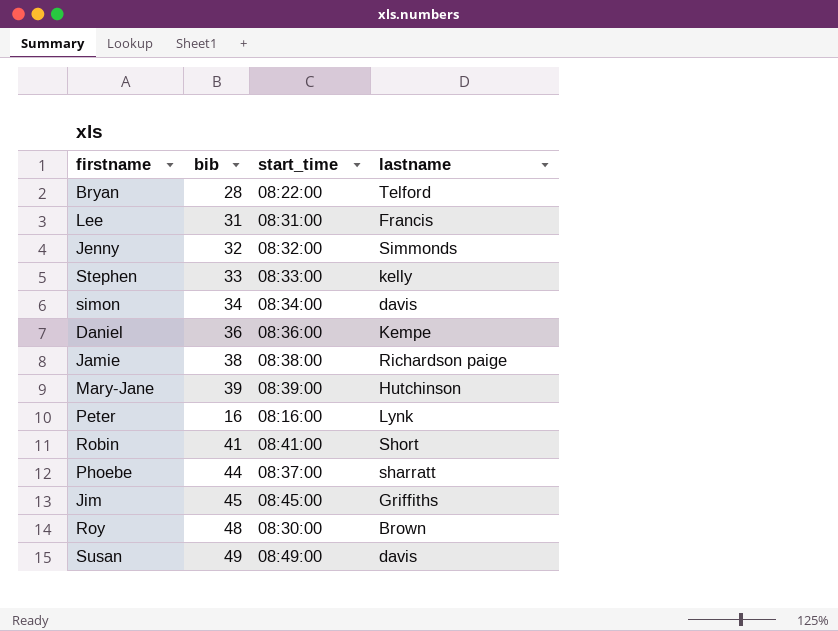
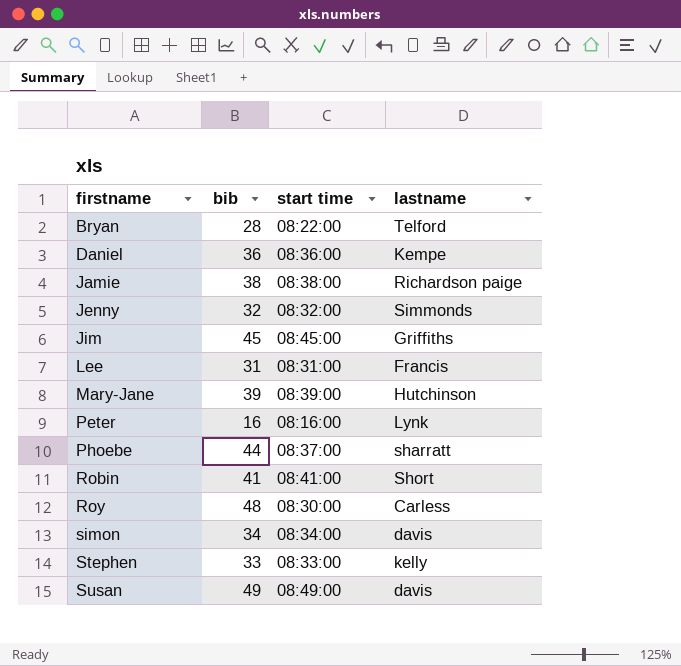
row order: none -> firstname ascending
column name: start_time -> start time
Roy | lastname: Brown -> Carless

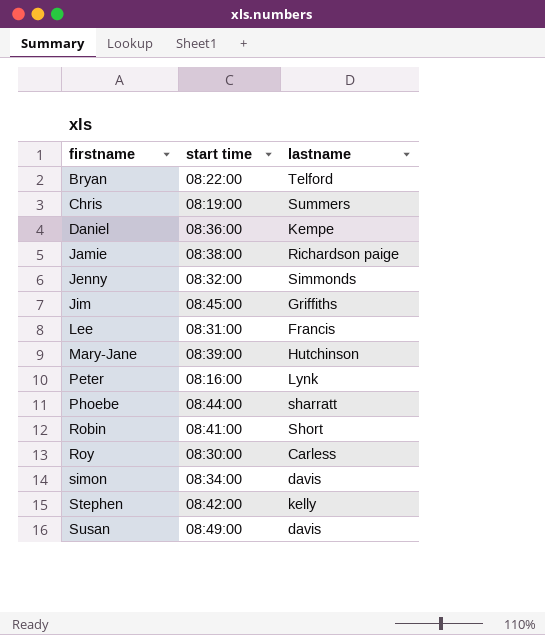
column bib | position: 2 -> none
row Chris: none -> 08:19:00 | Summers
Phoebe | start time: 08:37:00 -> 08:44:00
Stephen | start time: 08:33:00 -> 08:42:00

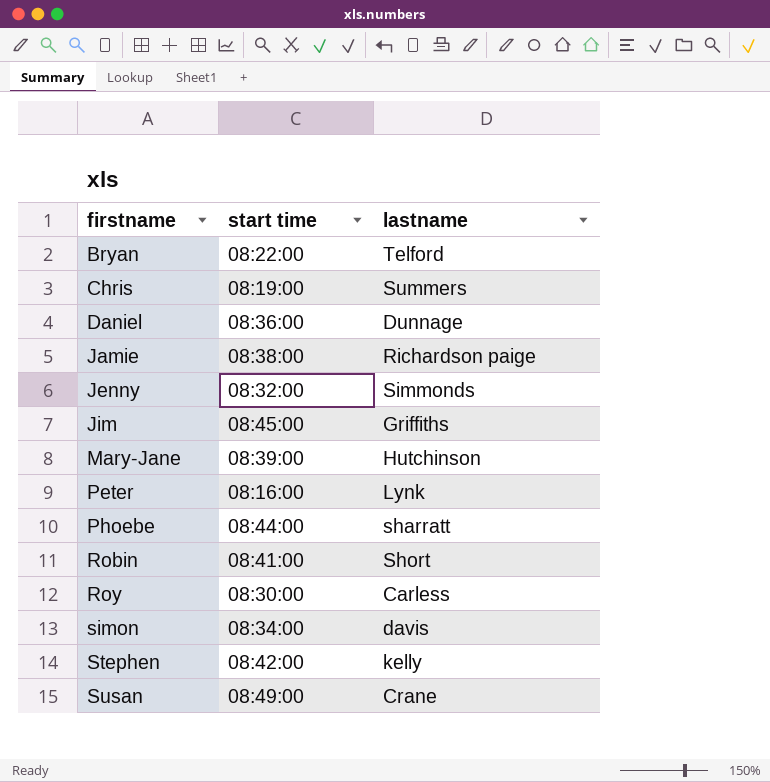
row Lee: 08:31:00 | Francis -> none
Daniel | lastname: Kempe -> Dunnage
Susan | lastname: davis -> Crane

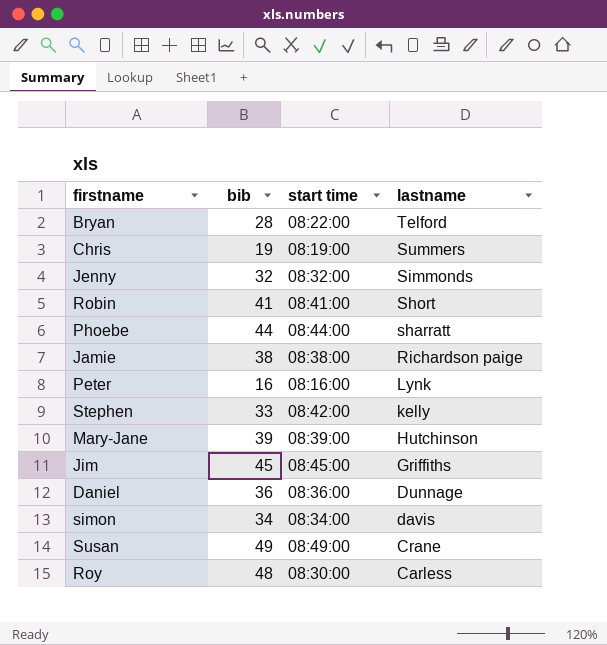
row order: firstname ascending -> lastname descending
column bib | position: none -> 2

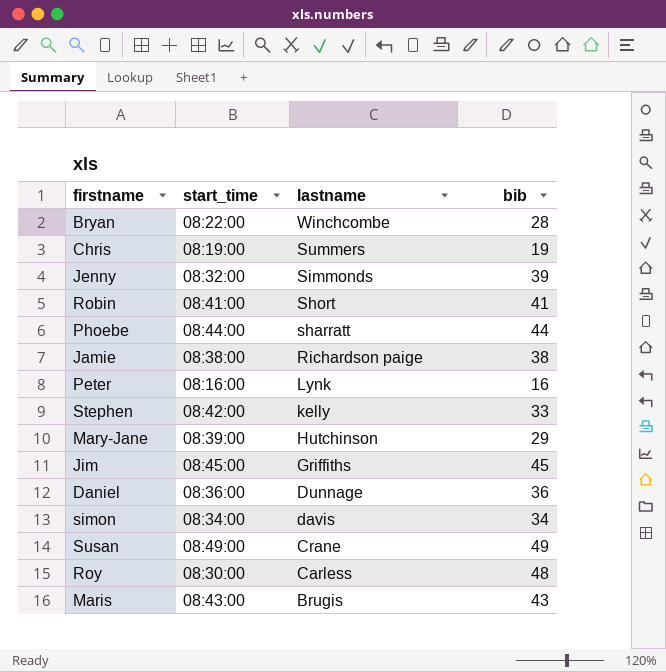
column name: start time -> start_time
column bib | position: 2 -> 4
Bryan | lastname: Telford -> Winchcombe
Jenny | bib: 32 -> 39
Mary-Jane | bib: 39 -> 29
row Maris: none -> 08:43:00 | Brugis | 43

